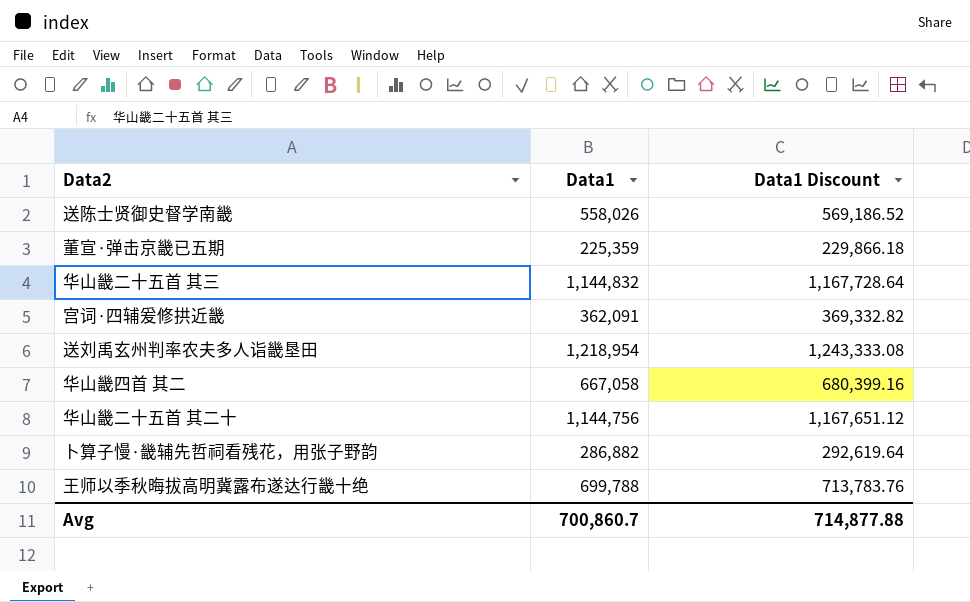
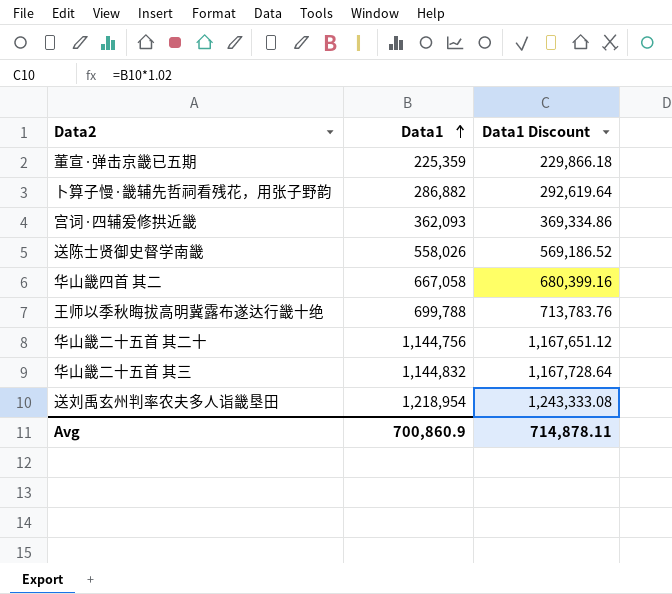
row order: none -> Data1 ascending
宫词·四辅爰修拱近畿 | Data1: 362,091 -> 362,093
宫词·四辅爰修拱近畿 | Data1 Discount: 369,332.82 -> 369,334.86
Avg | Data1: 700,860.7 -> 700,860.9
Avg | Data1 Discount: 714,877.88 -> 714,878.11

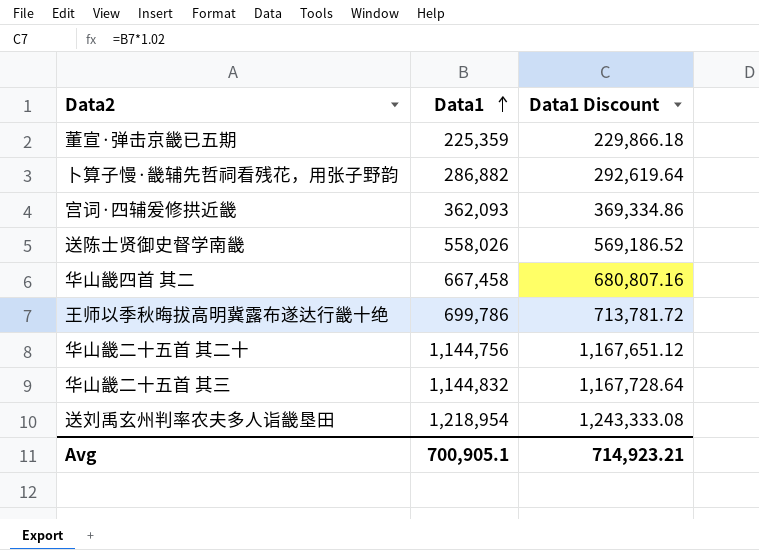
华山畿四首 其二 | Data1: 667,058 -> 667,458
华山畿四首 其二 | Data1 Discount: 680,399.16 -> 680,807.16
王师以季秋晦拔高明冀露布遂达行畿十绝 | Data1: 699,788 -> 699,786
王师以季秋晦拔高明冀露布遂达行畿十绝 | Data1 Discount: 713,783.76 -> 713,781.72
Avg | Data1: 700,860.9 -> 700,905.1
Avg | Data1 Discount: 714,878.11 -> 714,923.21

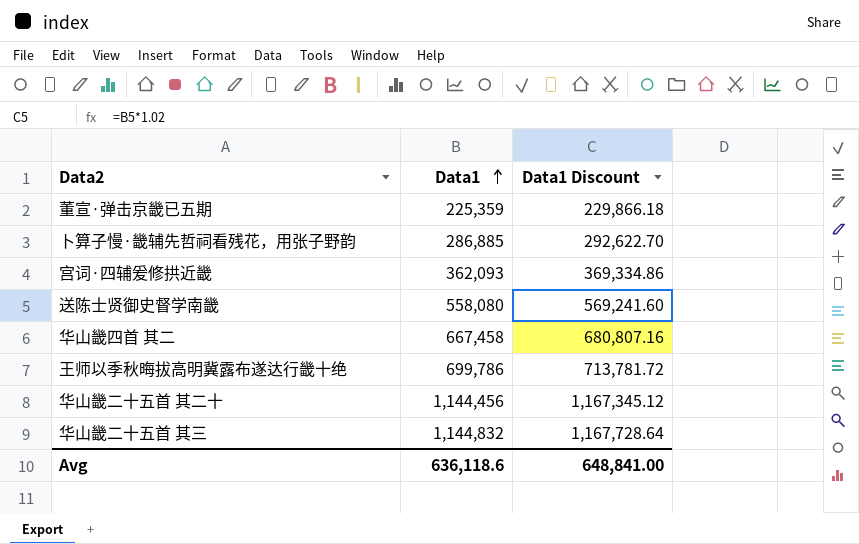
row 送刘禹玄州判率农夫多人诣畿垦田: 1,218,954 | 1,243,333.08 -> none
卜算子慢·畿辅先哲祠看残花，用张子野韵 | Data1: 286,882 -> 286,885
卜算子慢·畿辅先哲祠看残花，用张子野韵 | Data1 Discount: 292,619.64 -> 292,622.70
送陈士贤御史督学南畿 | Data1: 558,026 -> 558,080
送陈士贤御史督学南畿 | Data1 Discount: 569,186.52 -> 569,241.60
华山畿二十五首 其二十 | Data1: 1,144,756 -> 1,144,456
华山畿二十五首 其二十 | Data1 Discount: 1,167,651.12 -> 1,167,345.12
Avg | Data1: 700,905.1 -> 636,118.6
Avg | Data1 Discount: 714,923.21 -> 648,841.00

